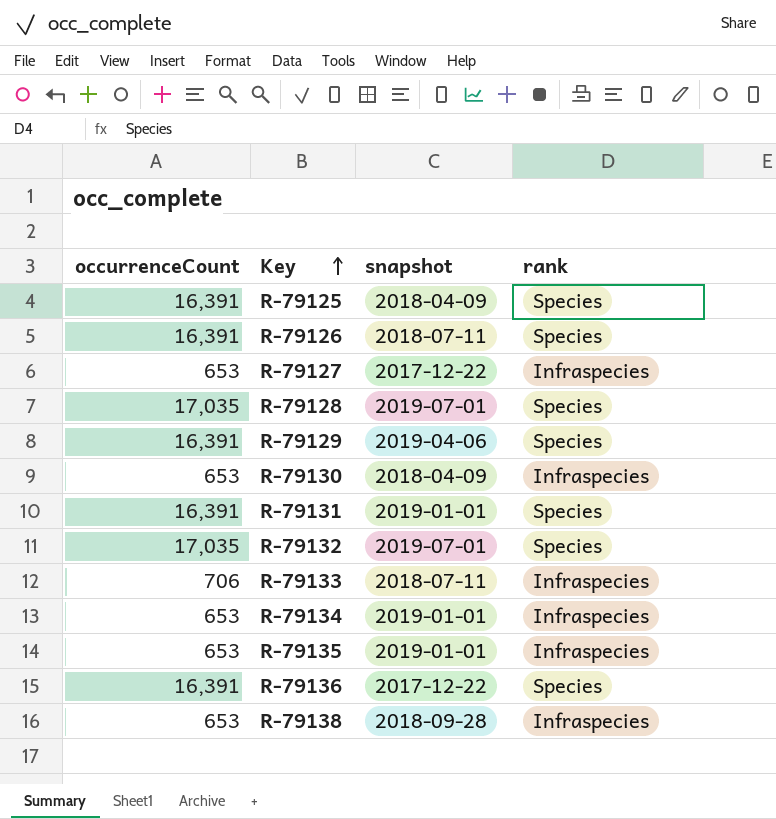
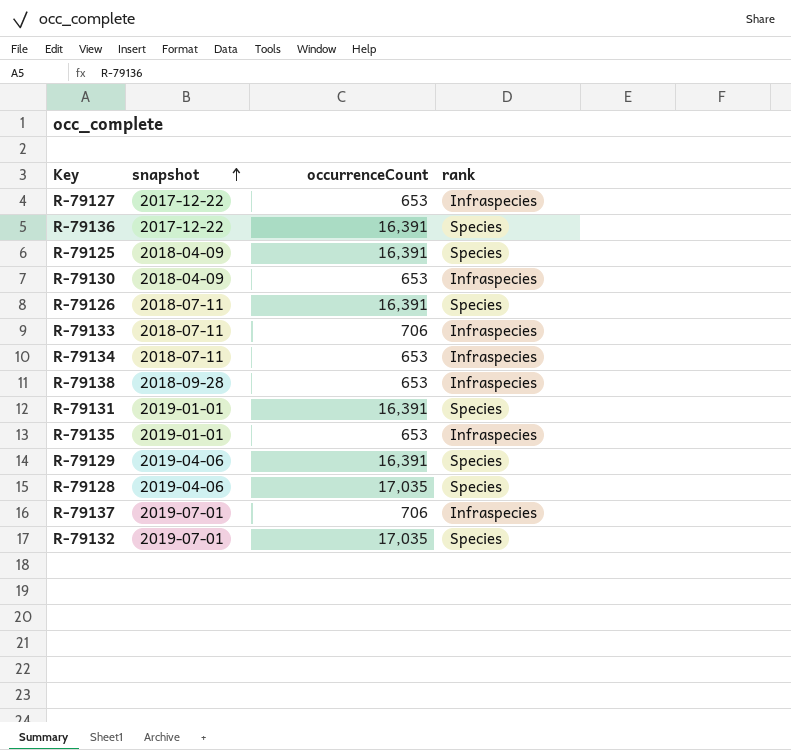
row order: Key ascending -> snapshot ascending
column occurrenceCount | position: 1 -> 3
R-79134 | snapshot: 2019-01-01 -> 2018-07-11
R-79128 | snapshot: 2019-07-01 -> 2019-04-06
row R-79137: none -> 2019-07-01 | 706 | Infraspecies

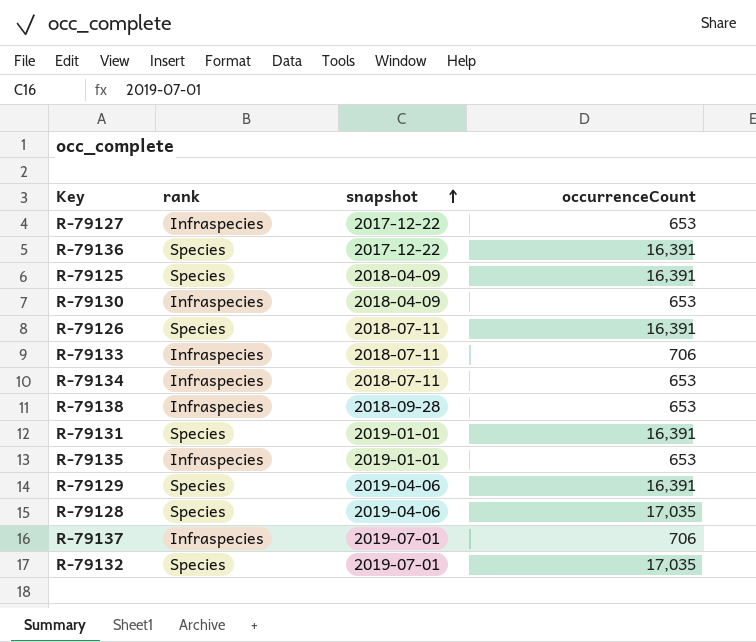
column rank | position: 4 -> 2

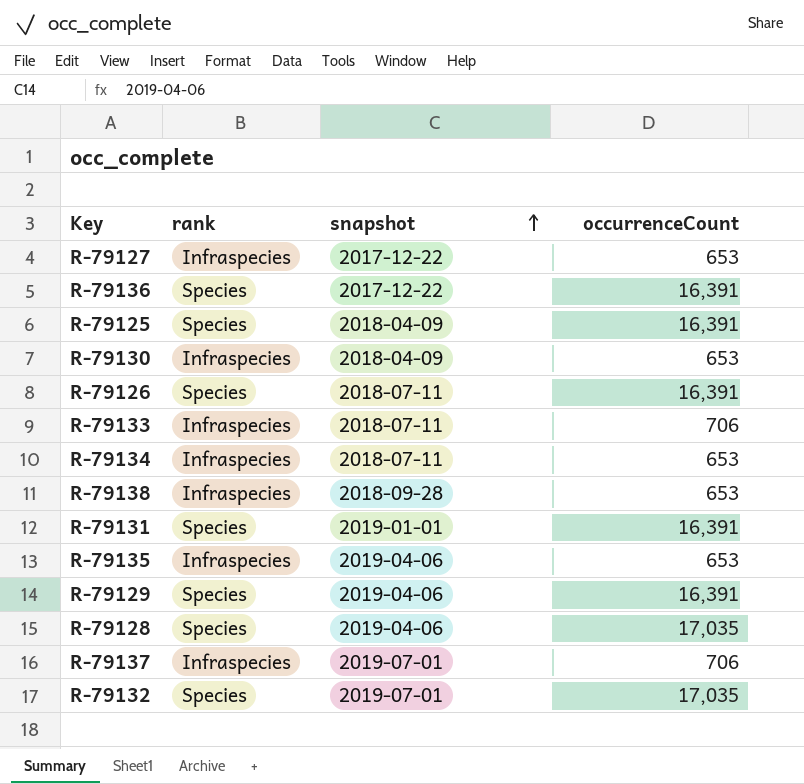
R-79135 | snapshot: 2019-01-01 -> 2019-04-06

